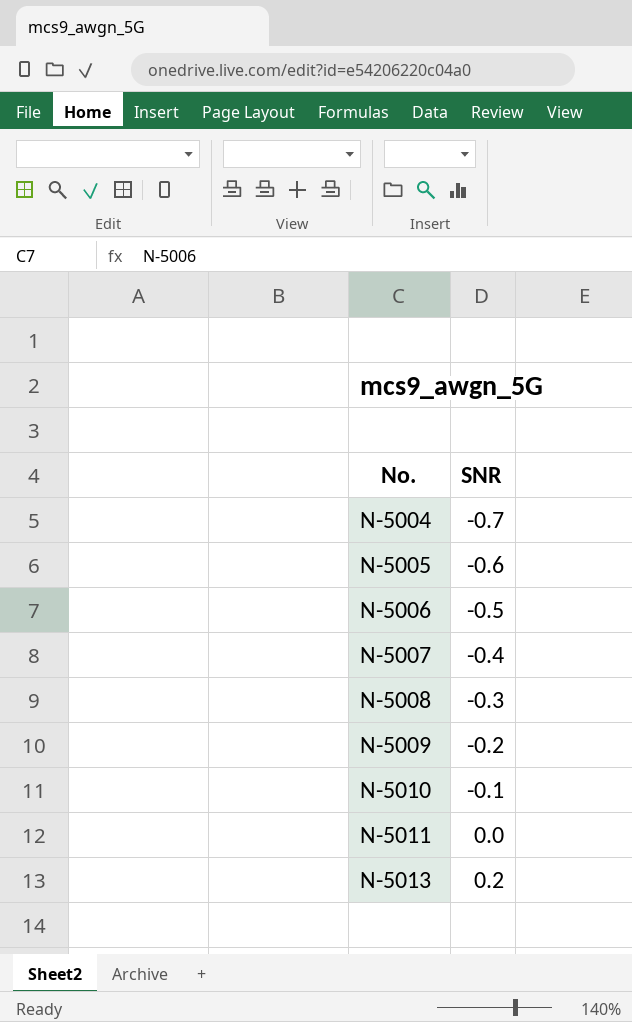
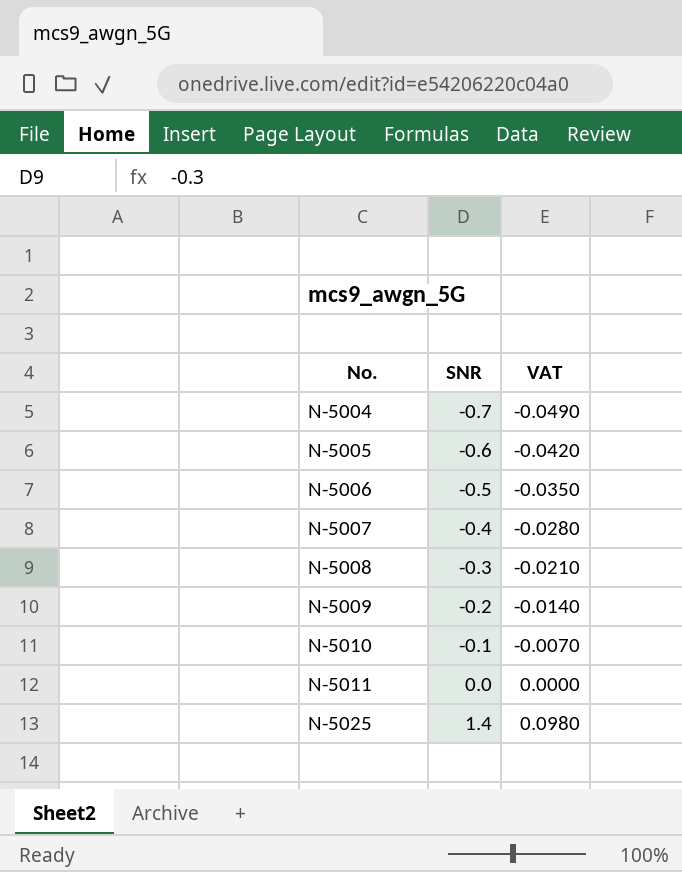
column VAT | formula: none -> [SNR] * 0.07
row N-5013: 0.2 -> none
row N-5025: none -> 1.4 | 0.0980

